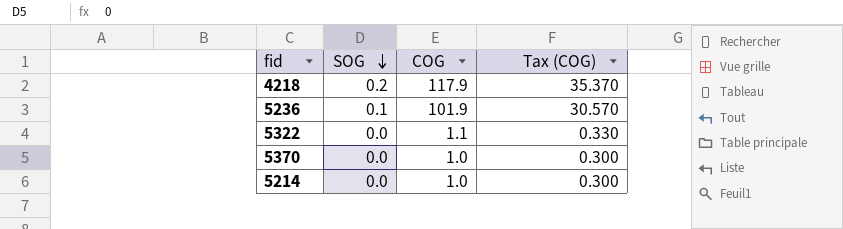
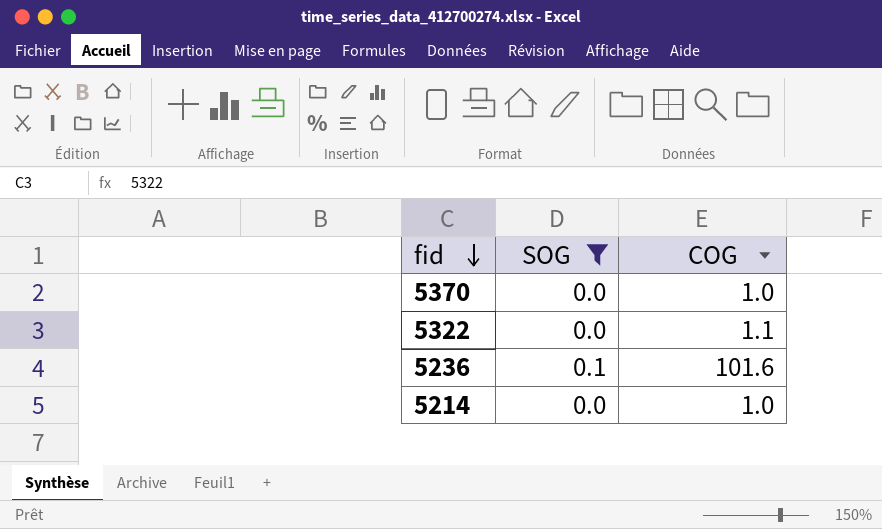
filter: none -> SOG != 0.2
row order: SOG descending -> fid descending
column Tax (COG) | formula: [COG] * 0.3 -> none
5236 | COG: 101.9 -> 101.6

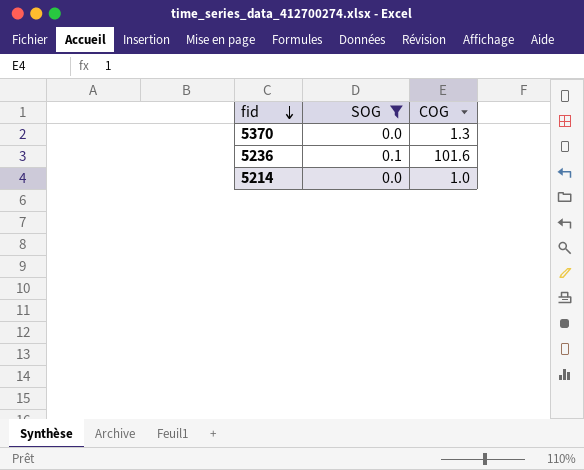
row 5322: 0.0 | 1.1 -> none
5370 | COG: 1.0 -> 1.3

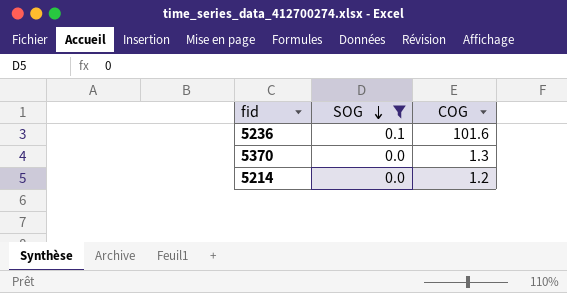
row order: fid descending -> SOG descending
5214 | COG: 1.0 -> 1.2

